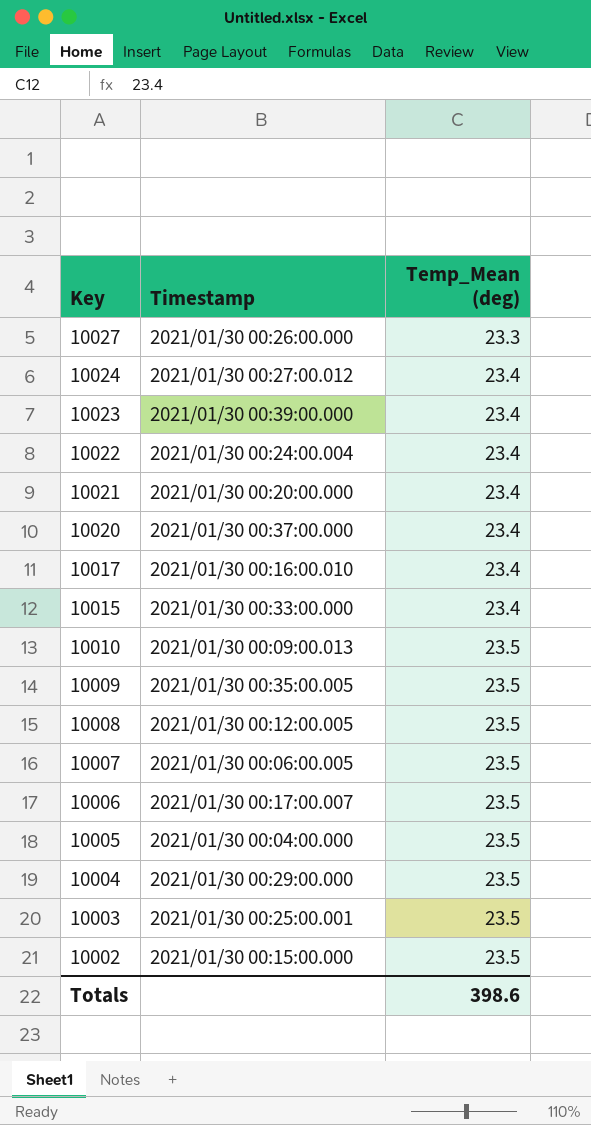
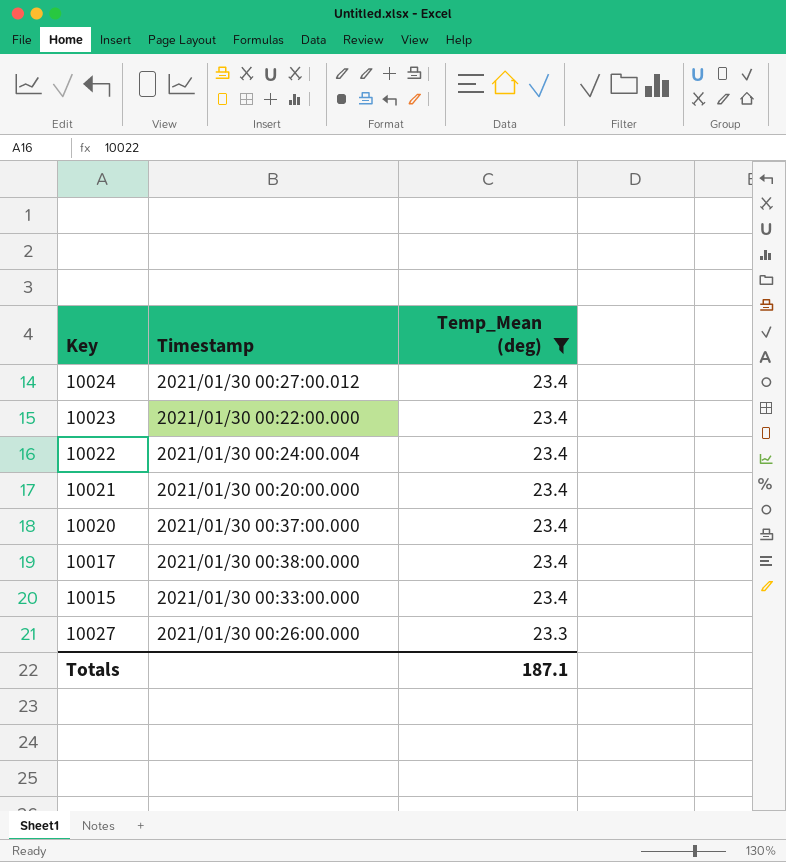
filter: none -> Temp_Mean (deg) != 23.5
row order: Key descending -> Temp_Mean (deg) descending
10023 | Timestamp: 2021/01/30 00:39:00.000 -> 2021/01/30 00:22:00.000
10017 | Timestamp: 2021/01/30 00:16:00.010 -> 2021/01/30 00:38:00.000
Totals | Temp_Mean (deg): 398.6 -> 187.1

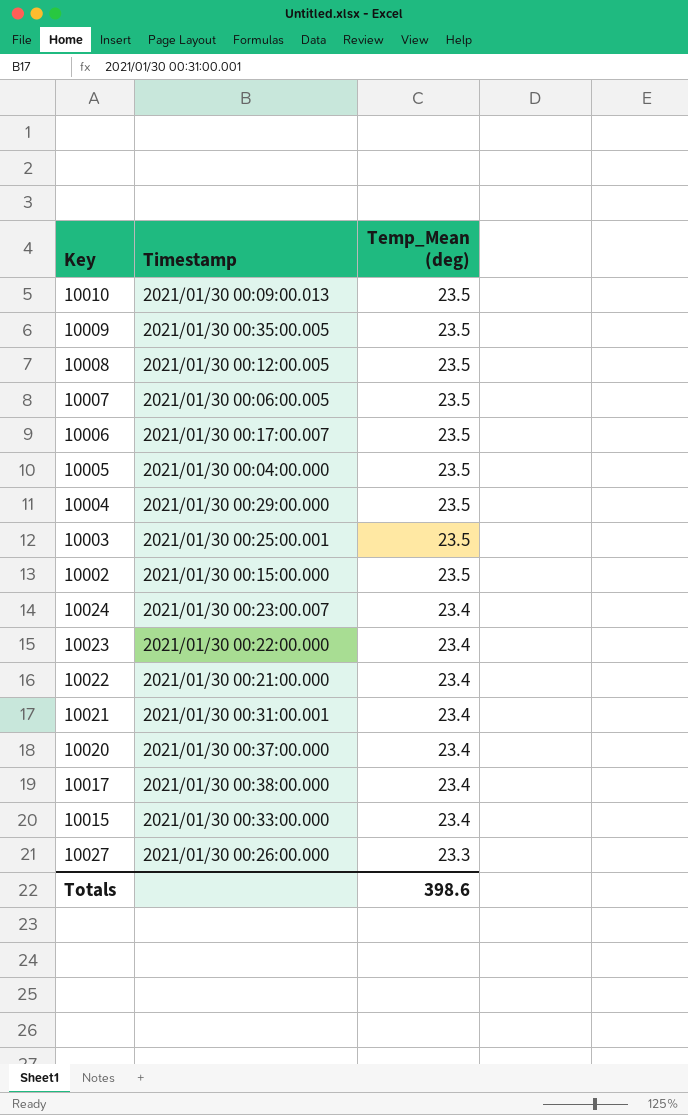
filter: Temp_Mean (deg) != 23.5 -> none
10024 | Timestamp: 2021/01/30 00:27:00.012 -> 2021/01/30 00:23:00.007
10022 | Timestamp: 2021/01/30 00:24:00.004 -> 2021/01/30 00:21:00.000
10021 | Timestamp: 2021/01/30 00:20:00.000 -> 2021/01/30 00:31:00.001
Totals | Temp_Mean (deg): 187.1 -> 398.6

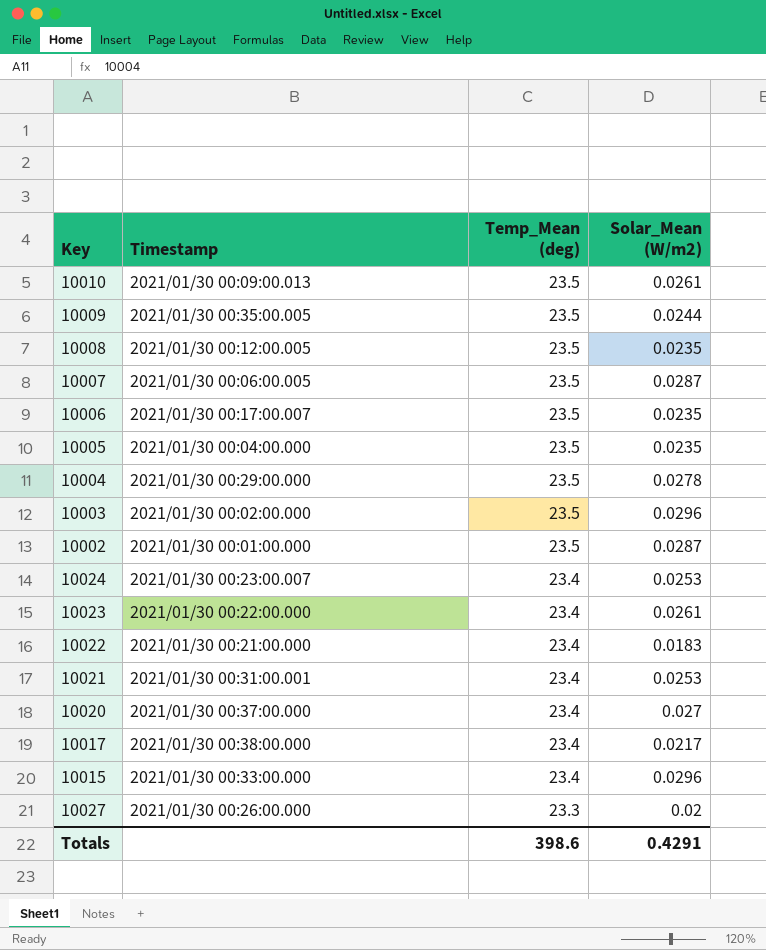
column Solar_Mean (W/m2) | position: none -> 4
10003 | Timestamp: 2021/01/30 00:25:00.001 -> 2021/01/30 00:02:00.000
10002 | Timestamp: 2021/01/30 00:15:00.000 -> 2021/01/30 00:01:00.000

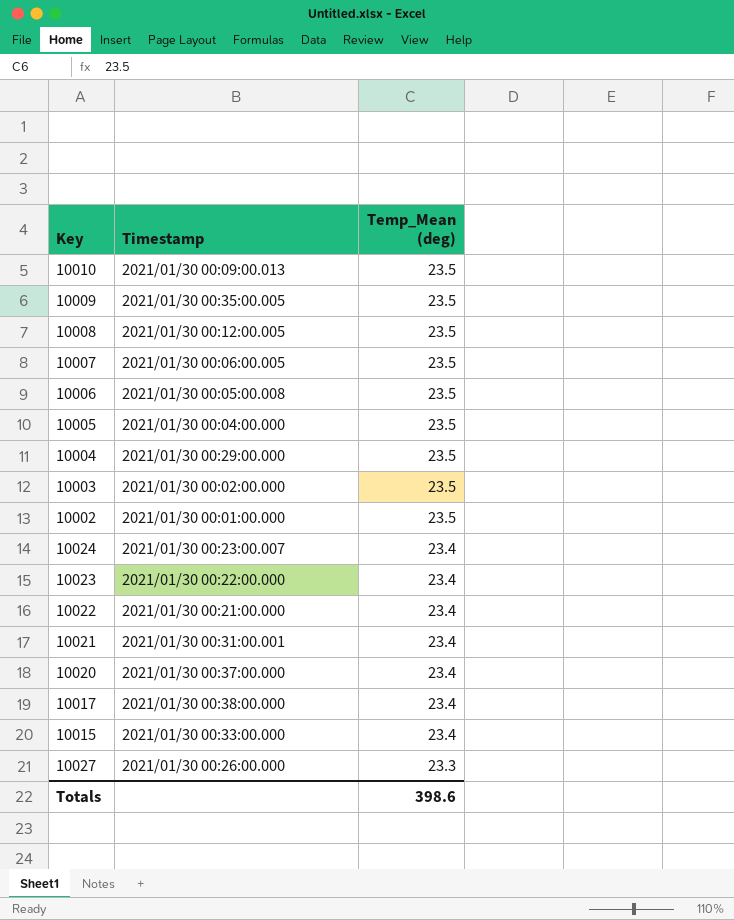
column Solar_Mean (W/m2) | position: 4 -> none
10006 | Timestamp: 2021/01/30 00:17:00.007 -> 2021/01/30 00:05:00.008

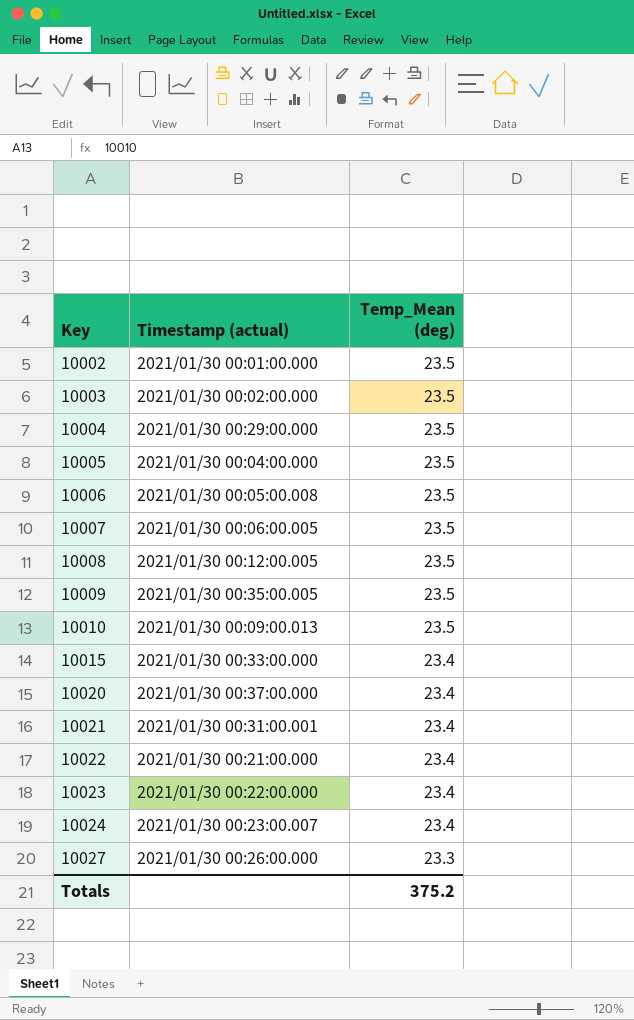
row order: Temp_Mean (deg) descending -> Key ascending
column name: Timestamp -> Timestamp (actual)
row 10017: 2021/01/30 00:38:00.000 | 23.4 -> none
Totals | Temp_Mean (deg): 398.6 -> 375.2

